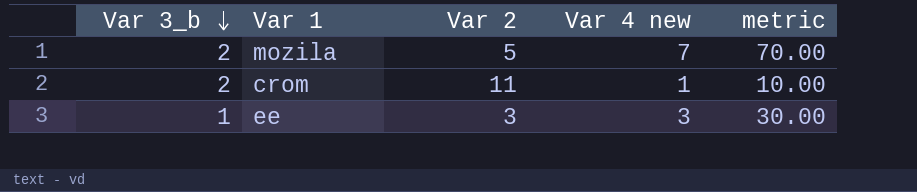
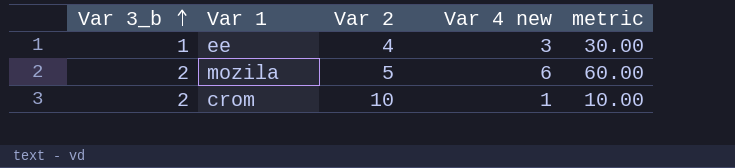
row order: Var 3_b descending -> Var 3_b ascending
ee | Var 2: 3 -> 4
mozila | Var 4 new: 7 -> 6
mozila | metric: 70.00 -> 60.00
crom | Var 2: 11 -> 10

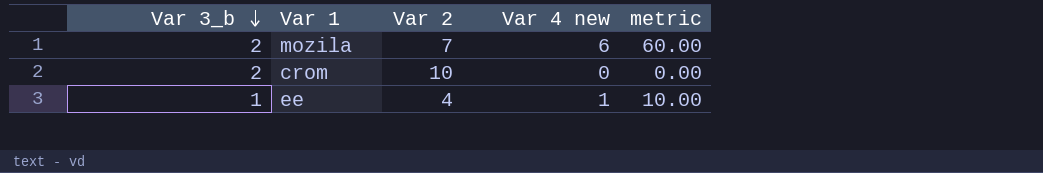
row order: Var 3_b ascending -> Var 3_b descending
mozila | Var 2: 5 -> 7
crom | Var 4 new: 1 -> 0
crom | metric: 10.00 -> 0.00
ee | Var 4 new: 3 -> 1
ee | metric: 30.00 -> 10.00

